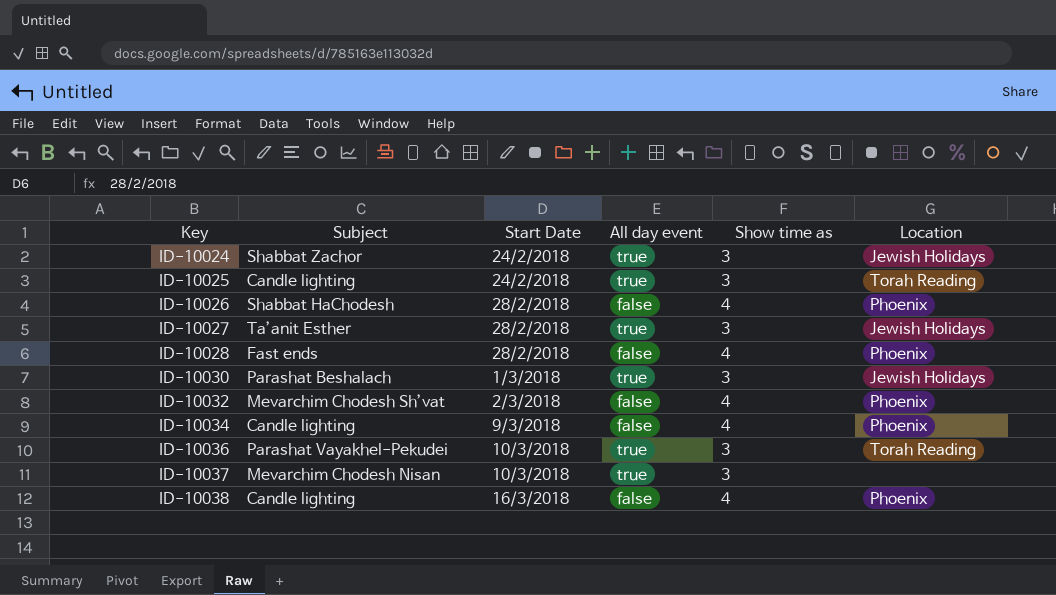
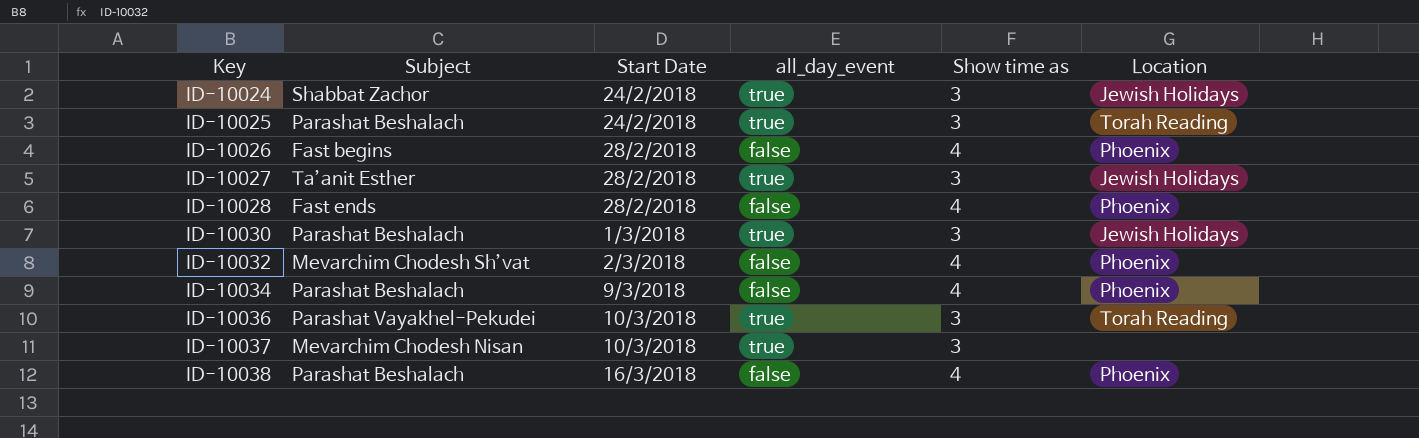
column name: All day event -> all_day_event
ID-10025 | Subject: Candle lighting -> Parashat Beshalach
ID-10026 | Subject: Shabbat HaChodesh -> Fast begins
ID-10034 | Subject: Candle lighting -> Parashat Beshalach
ID-10038 | Subject: Candle lighting -> Parashat Beshalach

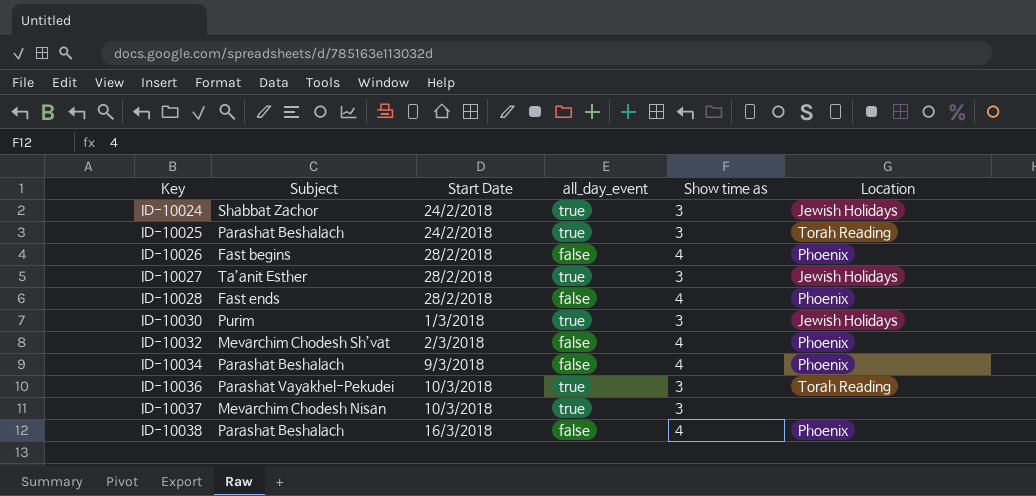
ID-10030 | Subject: Parashat Beshalach -> Purim

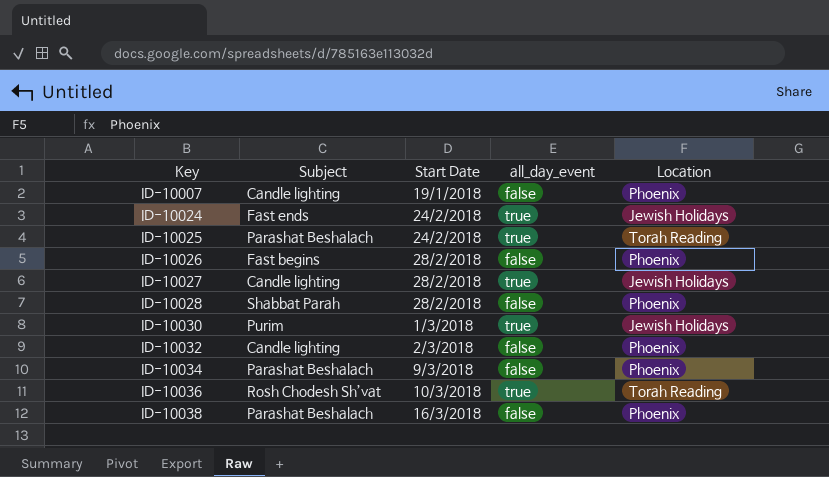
column Show time as | position: 5 -> none
row ID-10037: Mevarchim Chodesh Nisan | 10/3/2018 | true | 3 | none -> none
row ID-10007: none -> Candle lighting | 19/1/2018 | false | Phoenix
ID-10024 | Subject: Shabbat Zachor -> Fast ends
ID-10027 | Subject: Ta’anit Esther -> Candle lighting
ID-10028 | Subject: Fast ends -> Shabbat Parah
ID-10032 | Subject: Mevarchim Chodesh Sh’vat -> Candle lighting
ID-10036 | Subject: Parashat Vayakhel-Pekudei -> Rosh Chodesh Sh’vat

